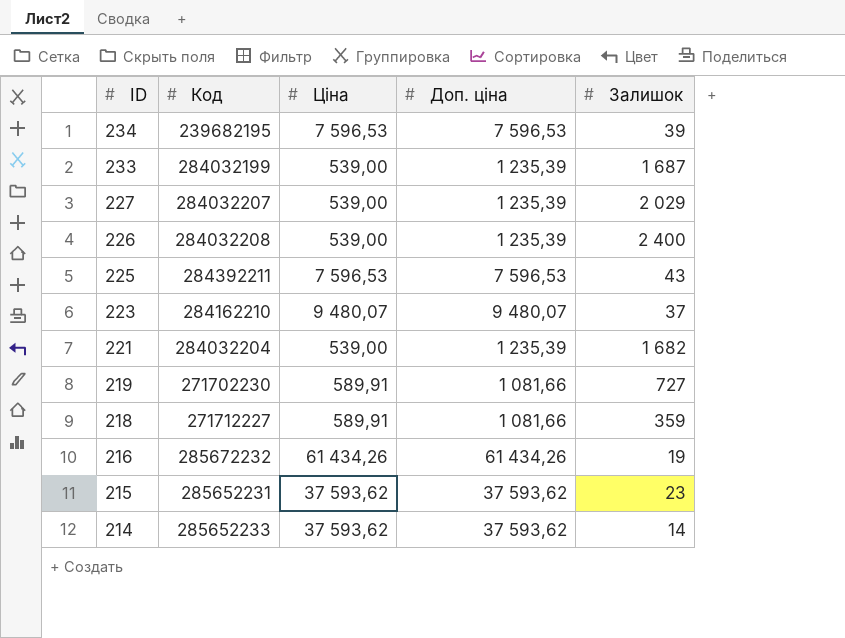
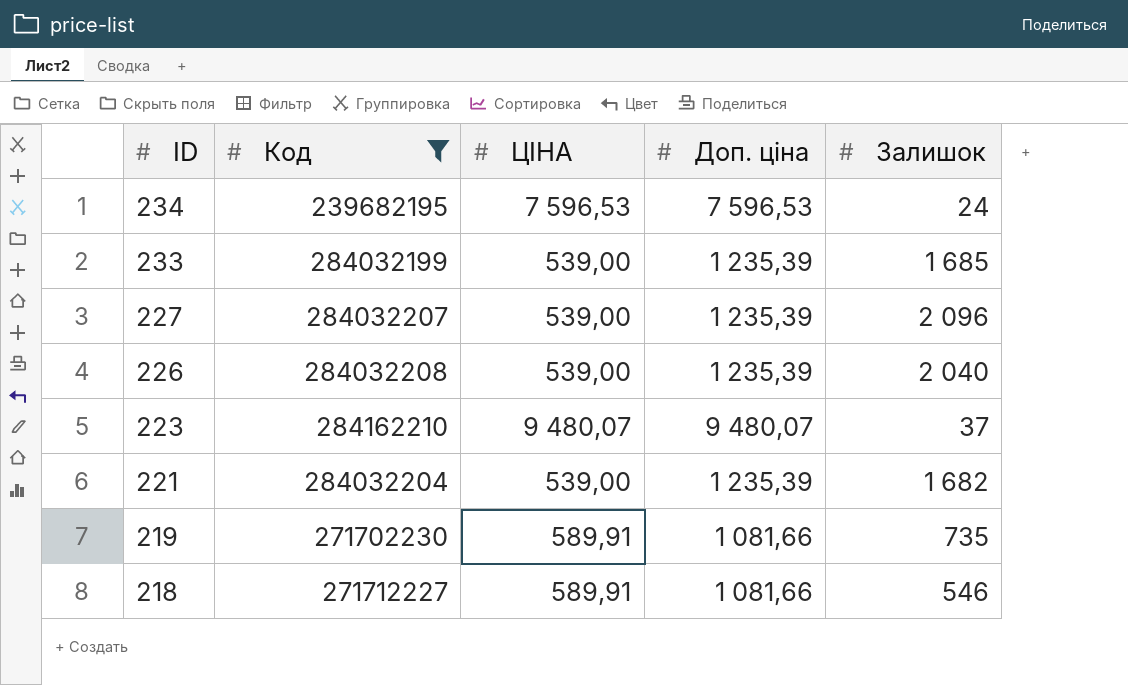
filter: none -> Код <= 284162210
column name: Ціна -> ЦІНА
234 | Залишок: 39 -> 24
233 | Залишок: 1 687 -> 1 685
227 | Залишок: 2 029 -> 2 096
226 | Залишок: 2 400 -> 2 040
219 | Залишок: 727 -> 735
218 | Залишок: 359 -> 546

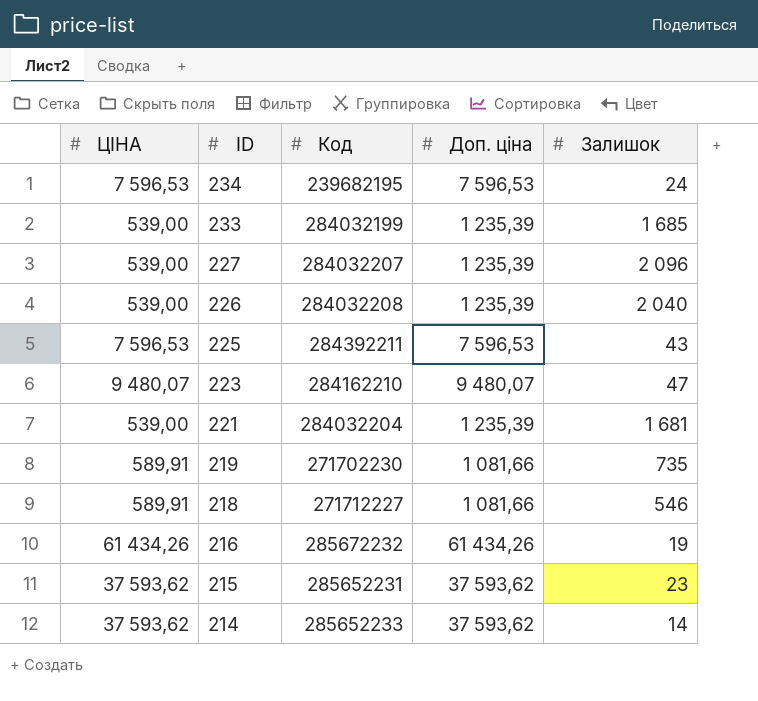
filter: Код <= 284162210 -> none
column ЦІНА | position: 3 -> 1
223 | Залишок: 37 -> 47
221 | Залишок: 1 682 -> 1 681

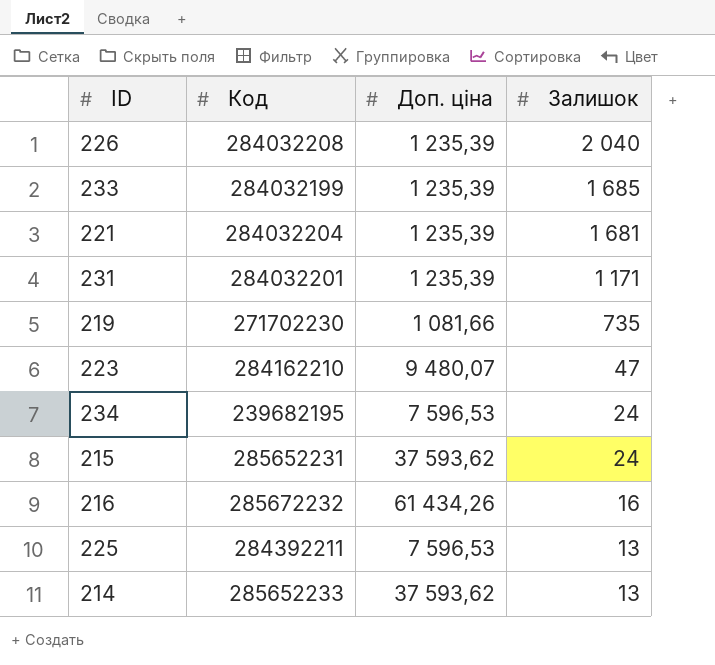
row order: ID descending -> Залишок descending
column ЦІНА | position: 1 -> none
row 227: 539,00 | 284032207 | 1 235,39 | 2 096 -> none
row 218: 589,91 | 271712227 | 1 081,66 | 546 -> none
row 231: none -> 284032201 | 1 235,39 | 1 171
215 | Залишок: 23 -> 24
216 | Залишок: 19 -> 16
225 | Залишок: 43 -> 13
214 | Залишок: 14 -> 13

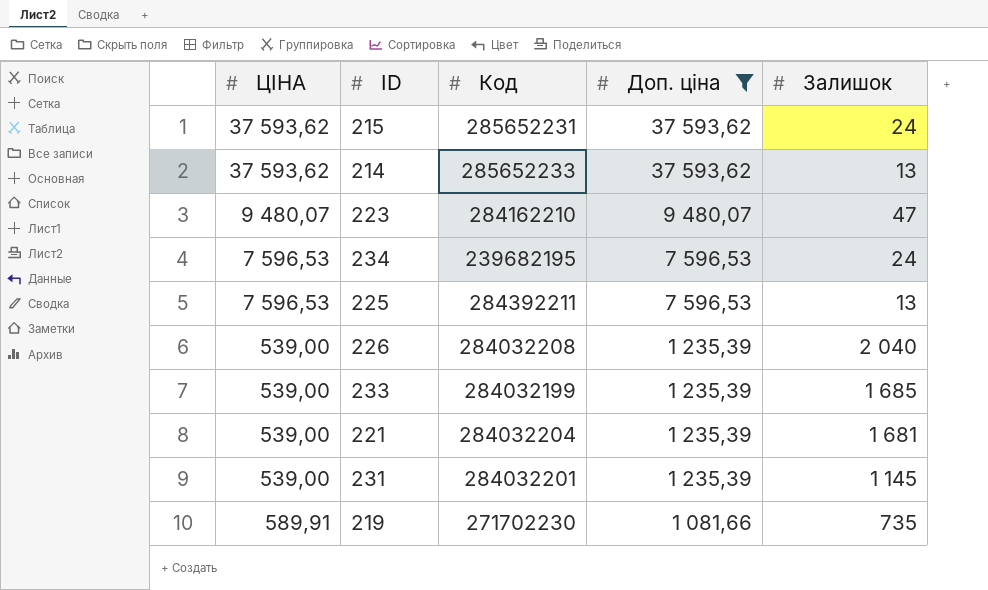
filter: none -> Доп. ціна != 61 434,26
row order: Залишок descending -> Доп. ціна descending
column ЦІНА | position: none -> 1
231 | Залишок: 1 171 -> 1 145

